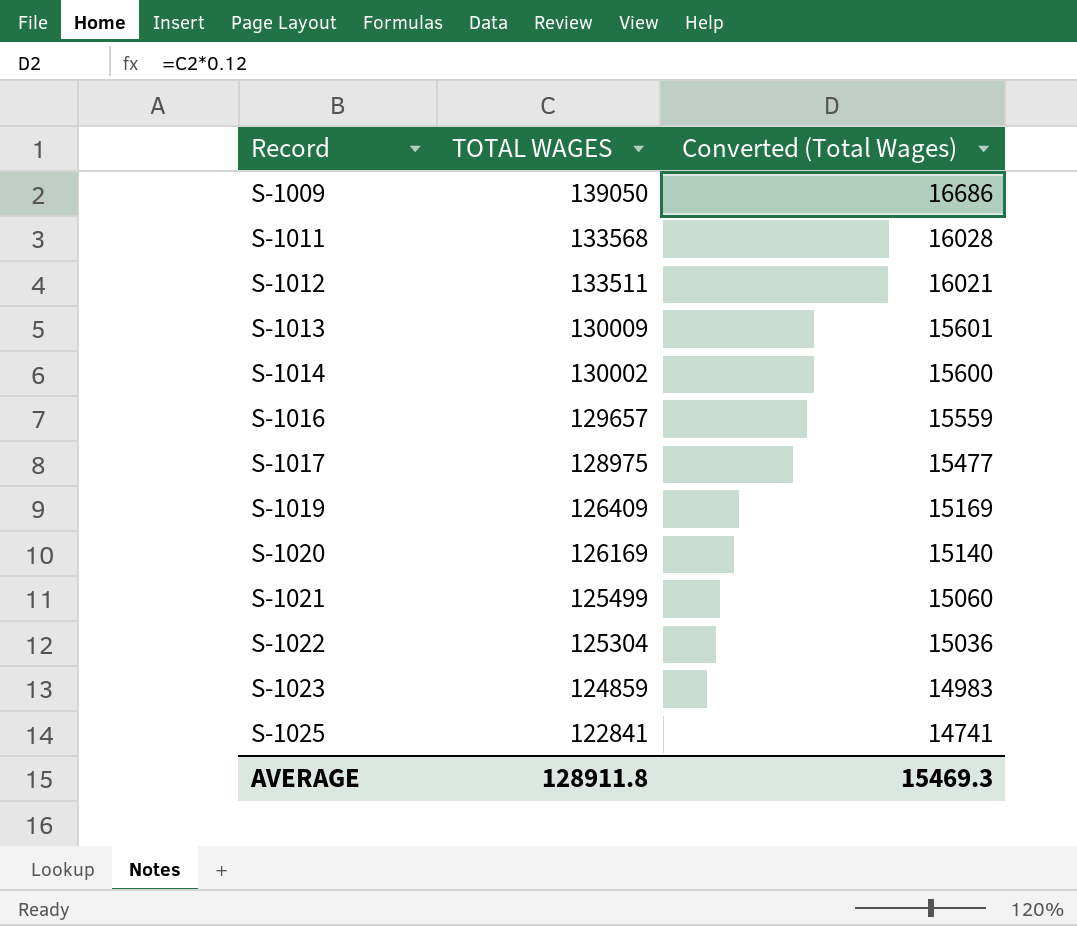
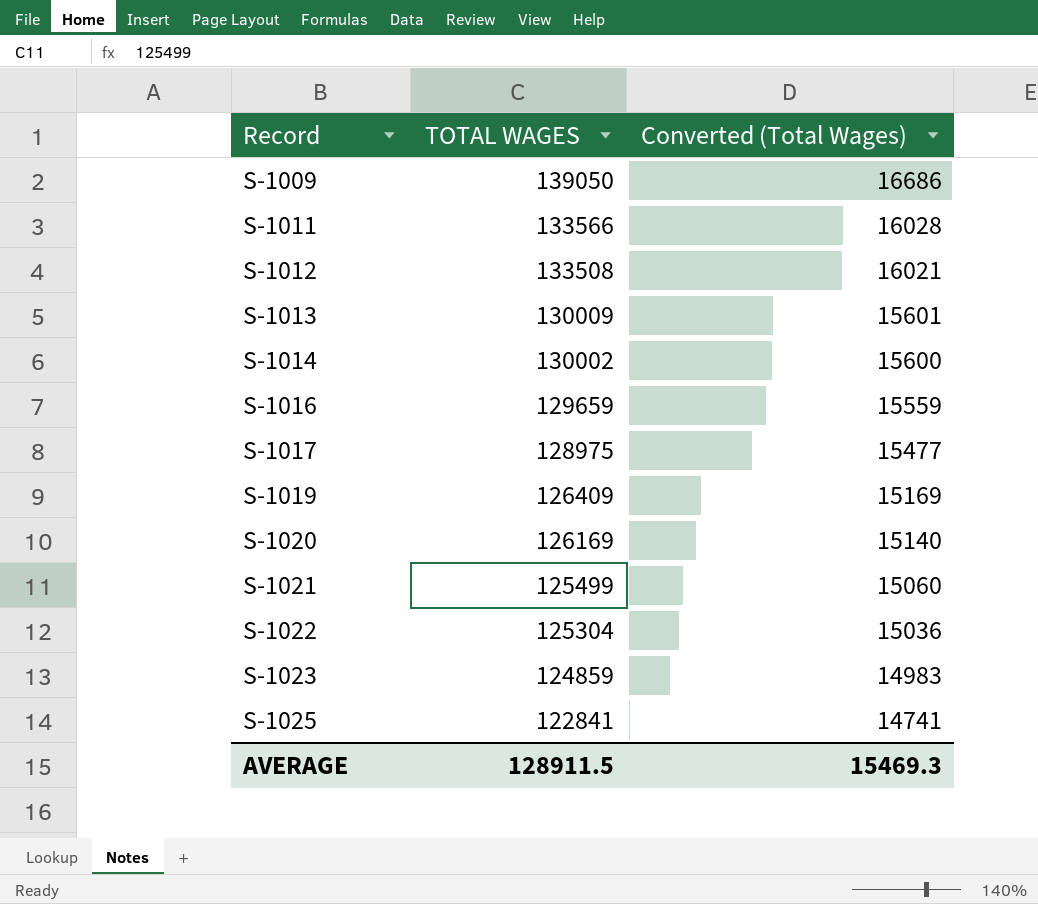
S-1011 | TOTAL WAGES: 133568 -> 133566
S-1012 | TOTAL WAGES: 133511 -> 133508
S-1016 | TOTAL WAGES: 129657 -> 129659
AVERAGE | TOTAL WAGES: 128911.8 -> 128911.5

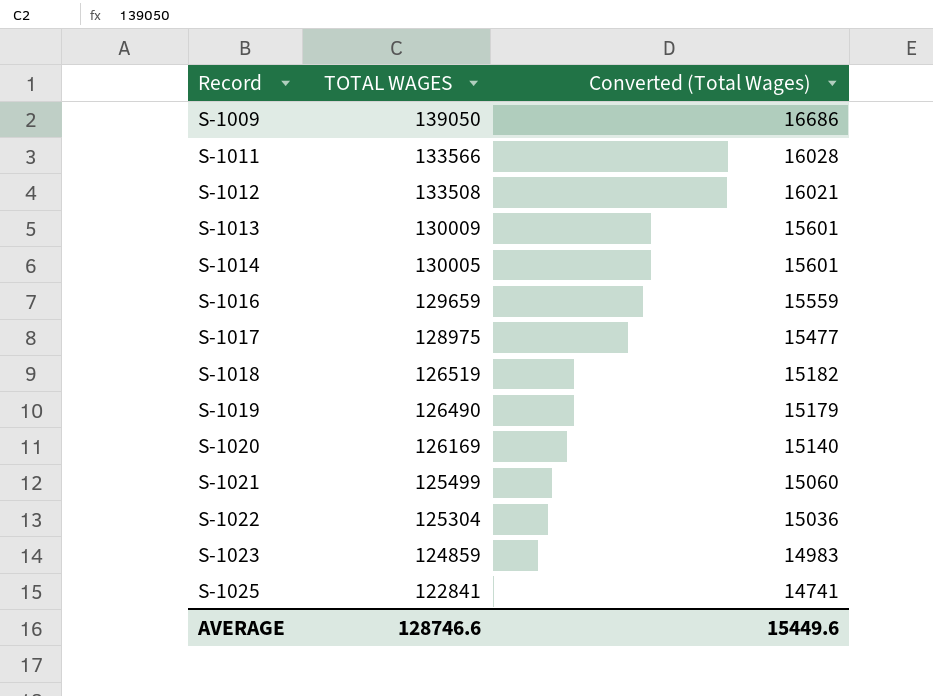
S-1014 | TOTAL WAGES: 130002 -> 130005
S-1014 | Converted (Total Wages): 15600 -> 15601
row S-1018: none -> 126519 | 15182
S-1019 | TOTAL WAGES: 126409 -> 126490
S-1019 | Converted (Total Wages): 15169 -> 15179
AVERAGE | TOTAL WAGES: 128911.5 -> 128746.6
AVERAGE | Converted (Total Wages): 15469.3 -> 15449.6

